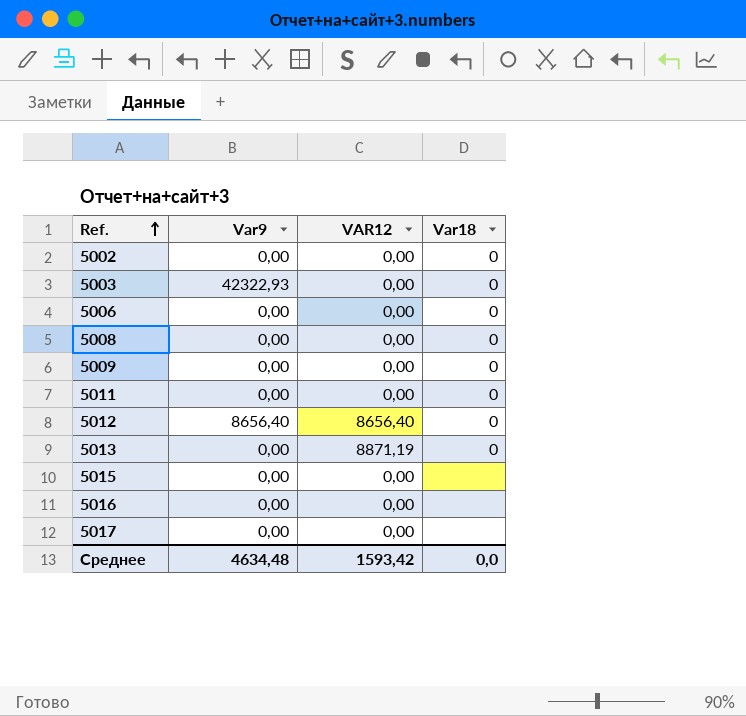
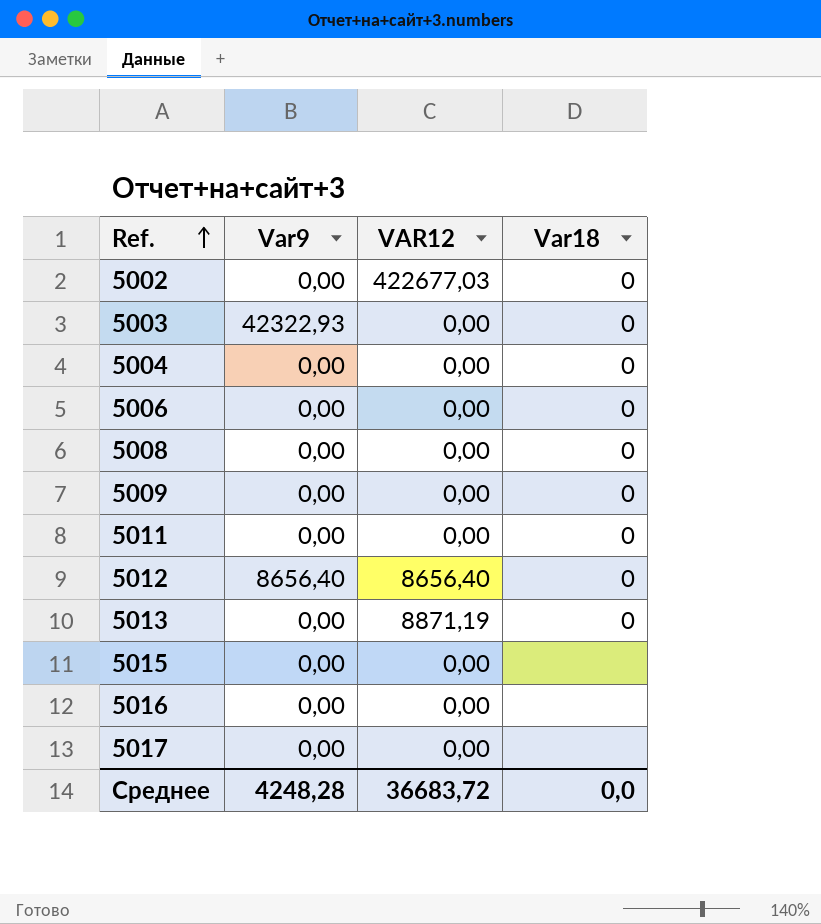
5002 | VAR12: 0,00 -> 422677,03
row 5004: none -> 0,00 | 0,00 | 0
Среднее | Var9: 4634,48 -> 4248,28
Среднее | VAR12: 1593,42 -> 36683,72

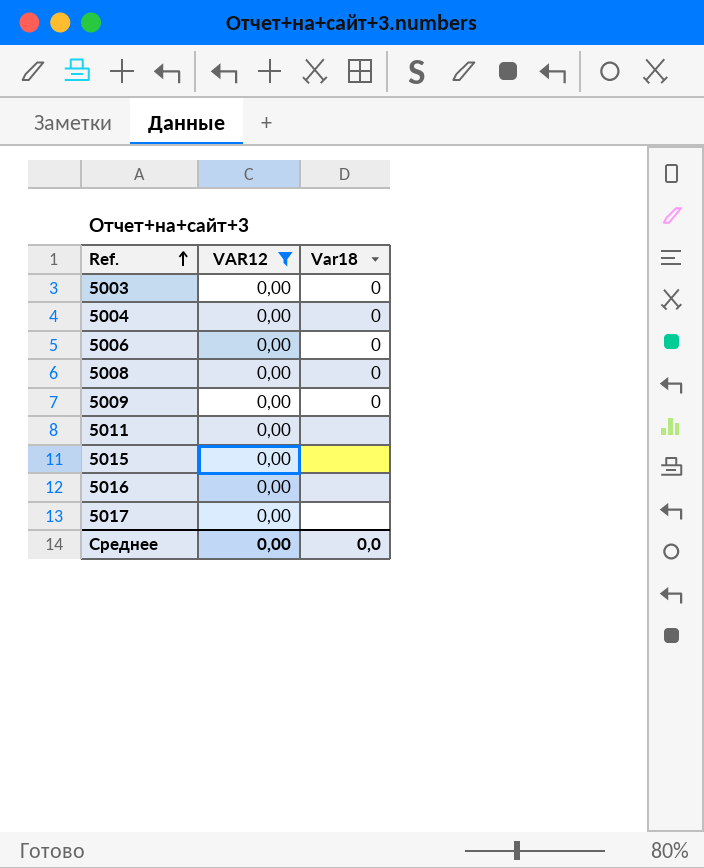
filter: none -> VAR12 = 0,00
column Var9 | position: 2 -> none
5011 | Var18: 0 -> none
Среднее | VAR12: 36683,72 -> 0,00

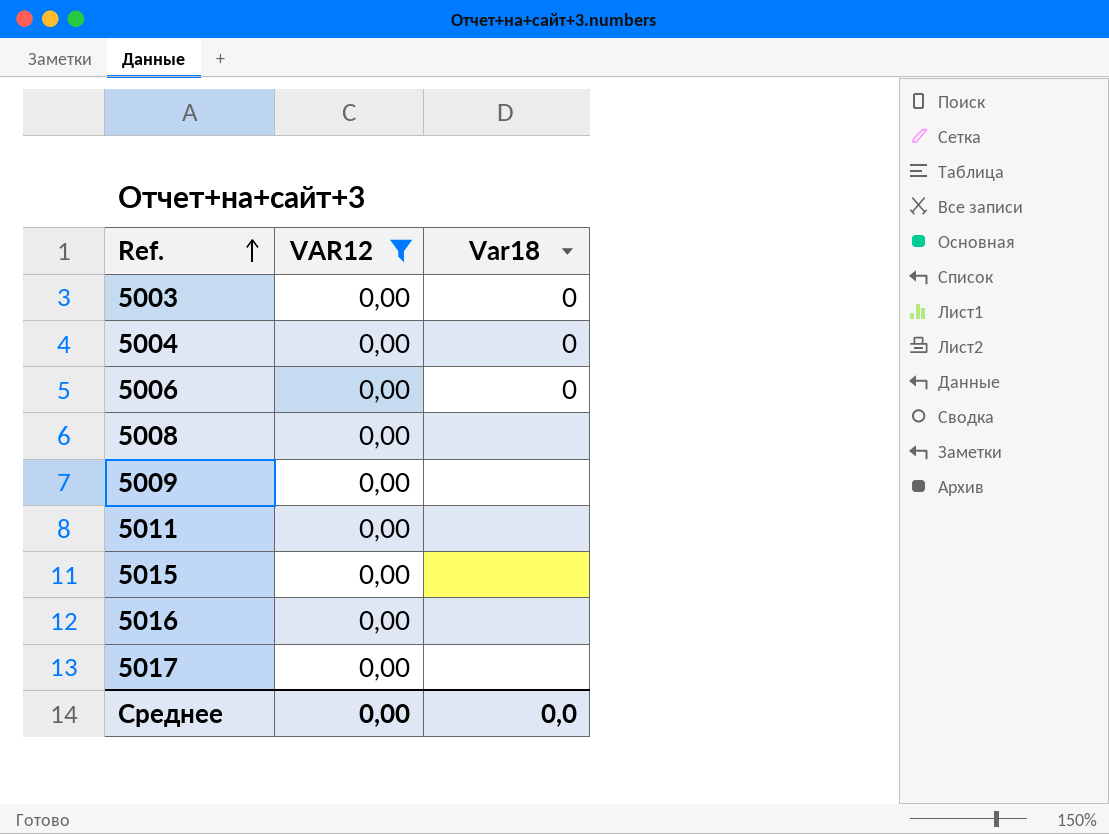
5008 | Var18: 0 -> none
5009 | Var18: 0 -> none

